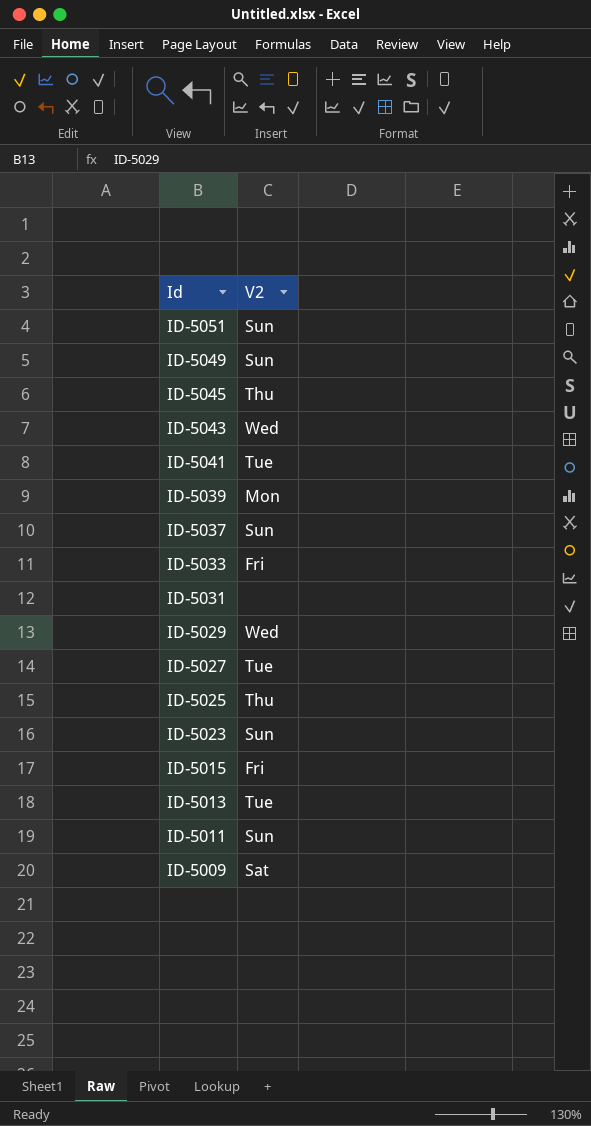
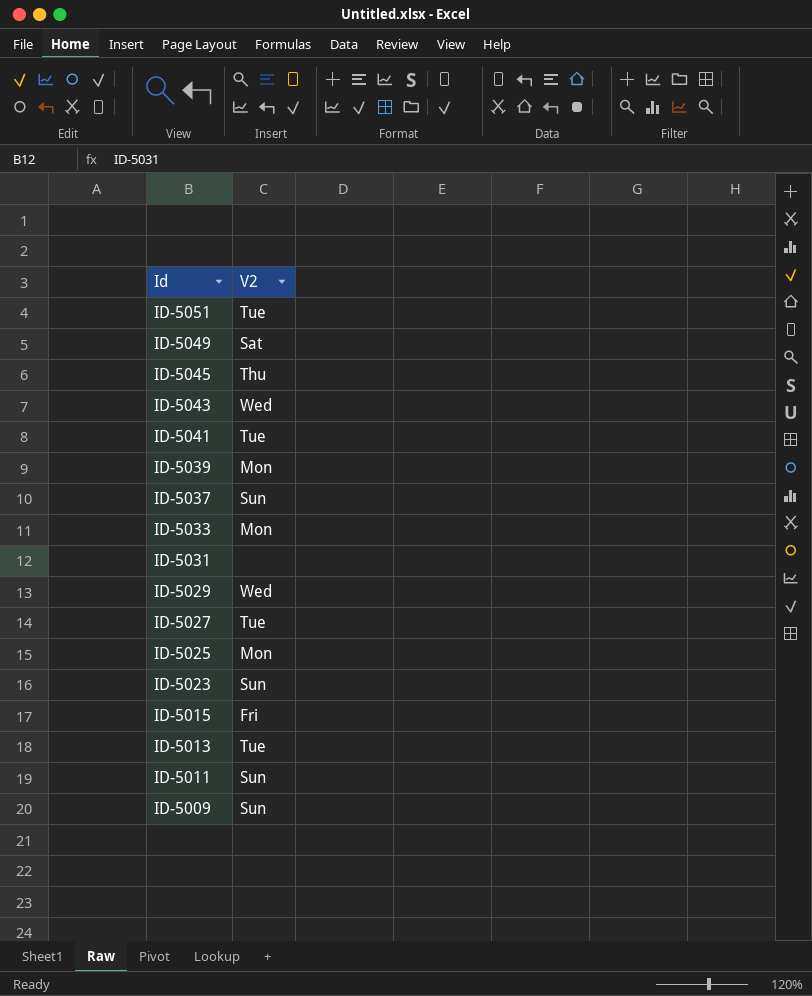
ID-5051 | V2: Sun -> Tue
ID-5049 | V2: Sun -> Sat
ID-5033 | V2: Fri -> Mon
ID-5025 | V2: Thu -> Mon
ID-5009 | V2: Sat -> Sun

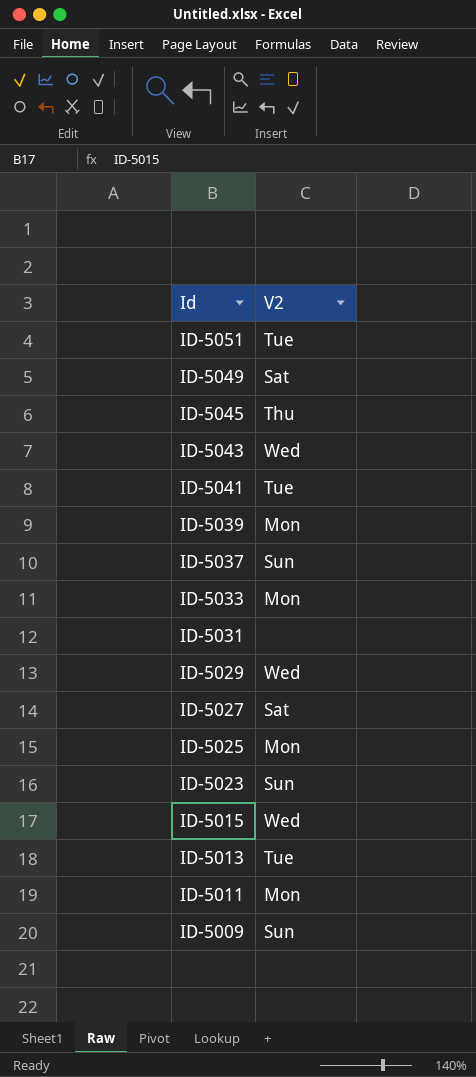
ID-5027 | V2: Tue -> Sat
ID-5015 | V2: Fri -> Wed
ID-5011 | V2: Sun -> Mon

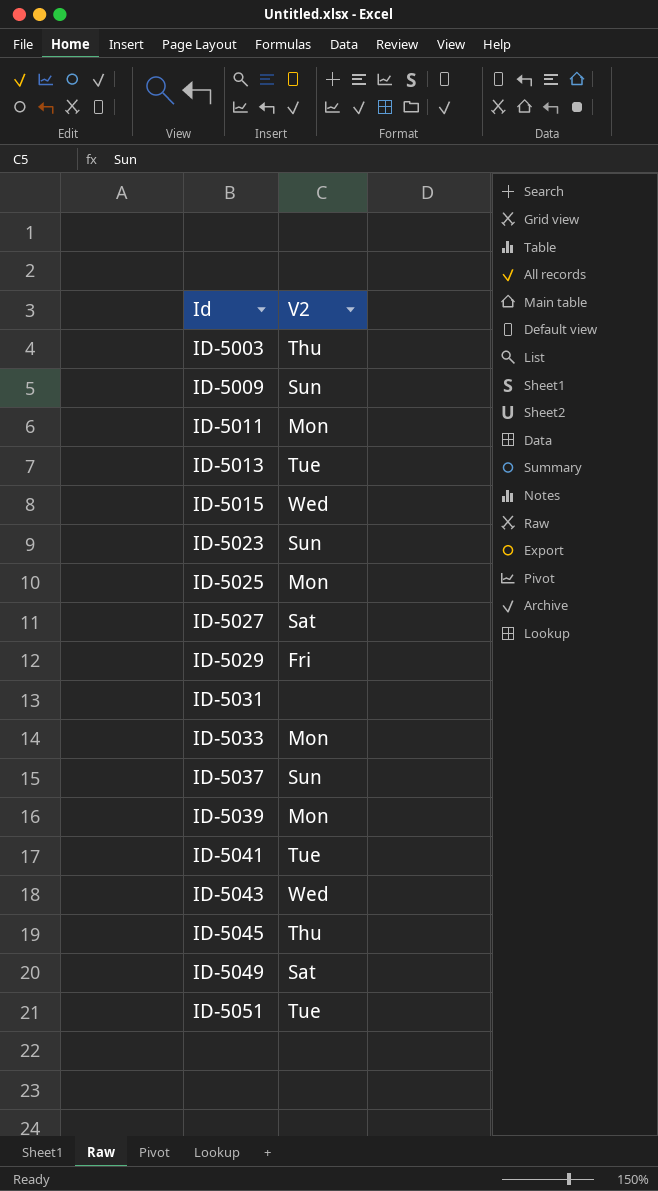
row order: Id descending -> Id ascending
row ID-5003: none -> Thu
ID-5029 | V2: Wed -> Fri

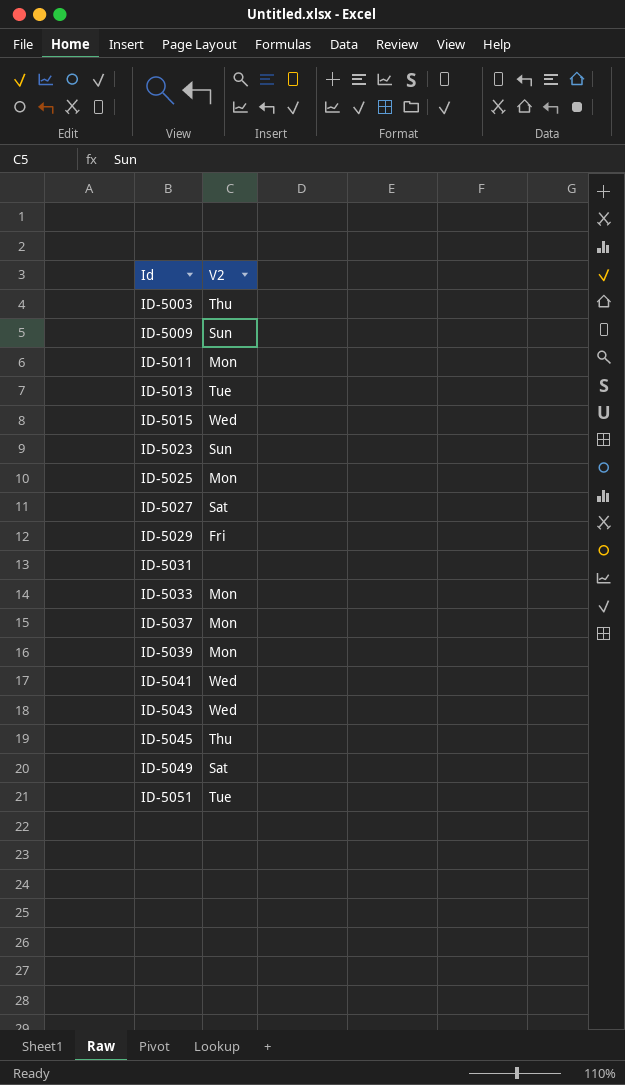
ID-5037 | V2: Sun -> Mon
ID-5041 | V2: Tue -> Wed

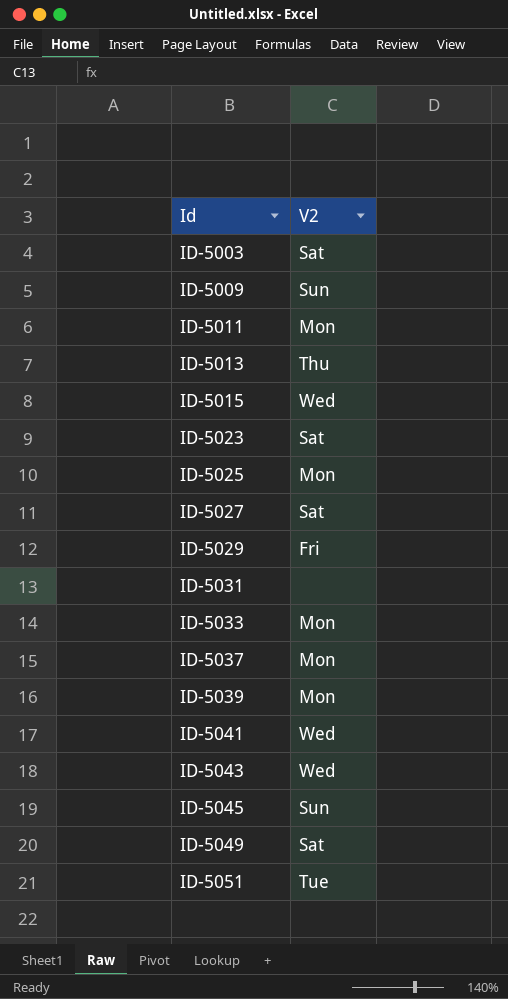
ID-5003 | V2: Thu -> Sat
ID-5013 | V2: Tue -> Thu
ID-5023 | V2: Sun -> Sat
ID-5045 | V2: Thu -> Sun

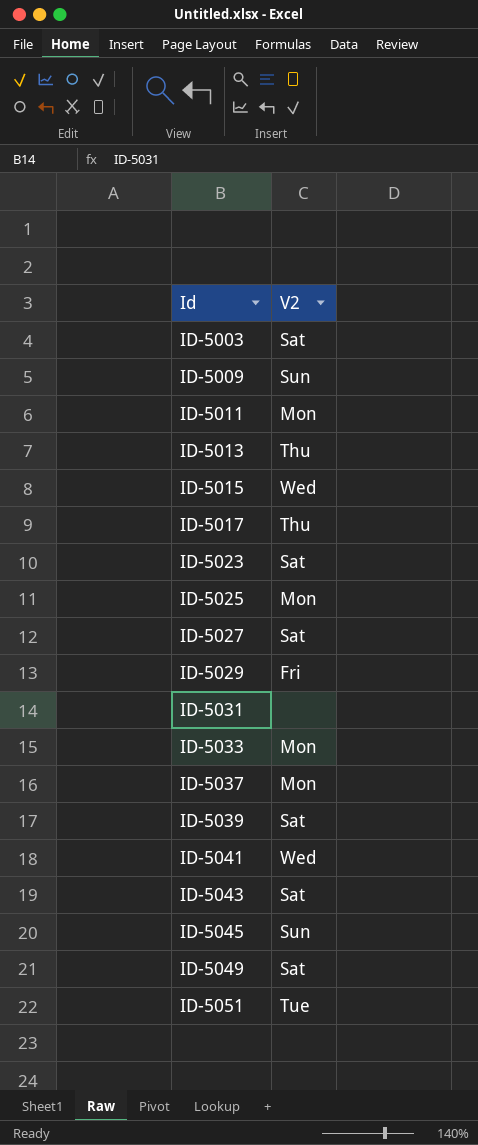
row ID-5017: none -> Thu
ID-5039 | V2: Mon -> Sat
ID-5043 | V2: Wed -> Sat

